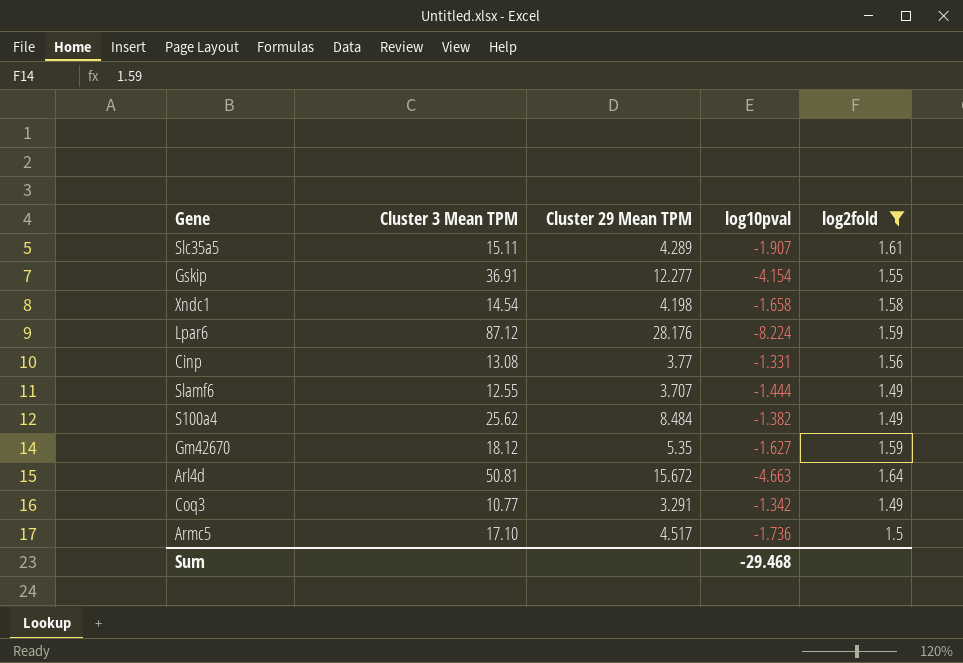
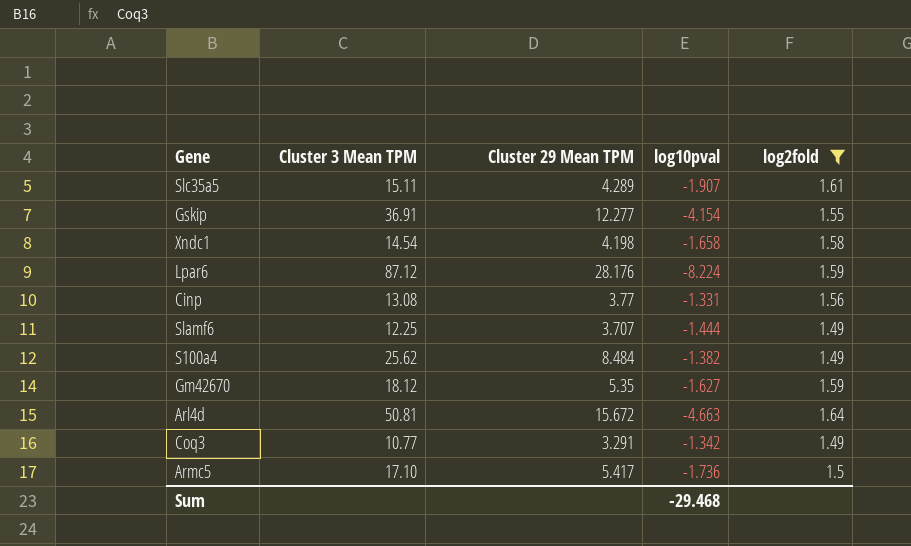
Slamf6 | Cluster 3 Mean TPM: 12.55 -> 12.25
Armc5 | Cluster 29 Mean TPM: 4.517 -> 5.417

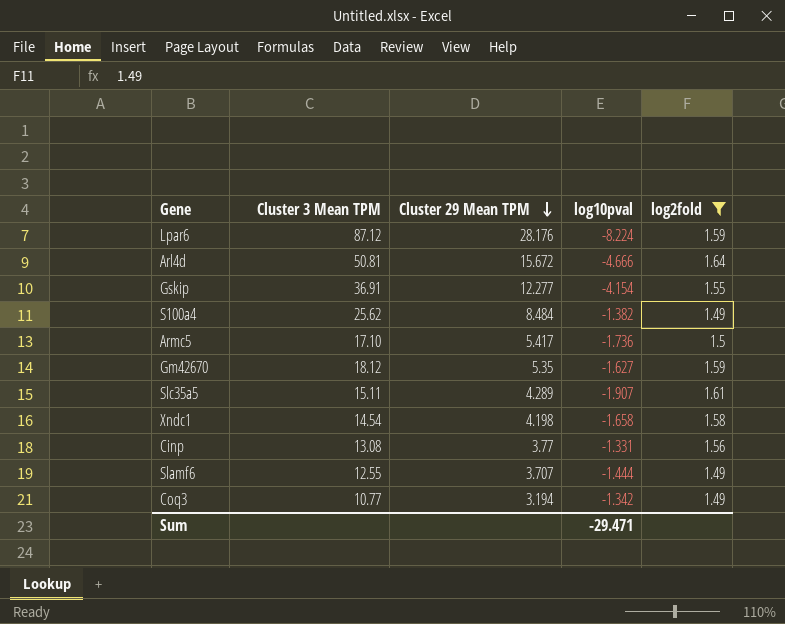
row order: none -> Cluster 29 Mean TPM descending
Arl4d | log10pval: -4.663 -> -4.666
Slamf6 | Cluster 3 Mean TPM: 12.25 -> 12.55
Coq3 | Cluster 29 Mean TPM: 3.291 -> 3.194
Sum | log10pval: -29.468 -> -29.471

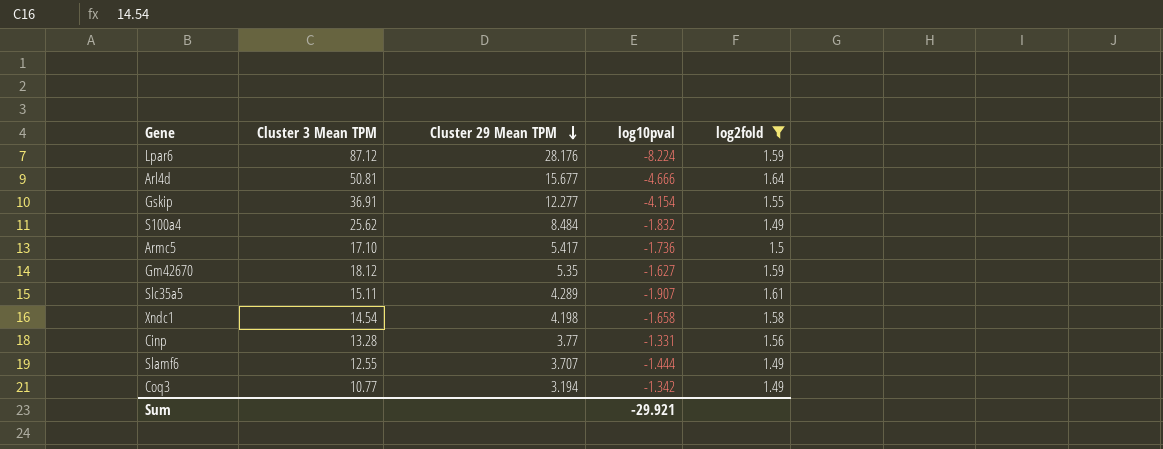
Arl4d | Cluster 29 Mean TPM: 15.672 -> 15.677
S100a4 | log10pval: -1.382 -> -1.832
Cinp | Cluster 3 Mean TPM: 13.08 -> 13.28
Sum | log10pval: -29.471 -> -29.921

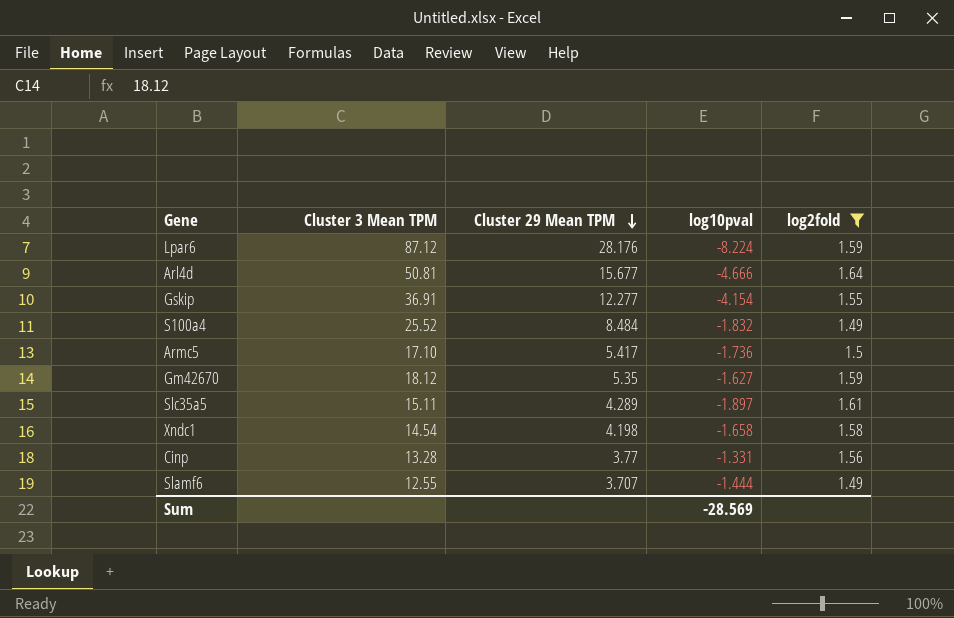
row Coq3: 10.77 | 3.194 | -1.342 | 1.49 -> none
S100a4 | Cluster 3 Mean TPM: 25.62 -> 25.52
Slc35a5 | log10pval: -1.907 -> -1.897
Sum | log10pval: -29.921 -> -28.569

